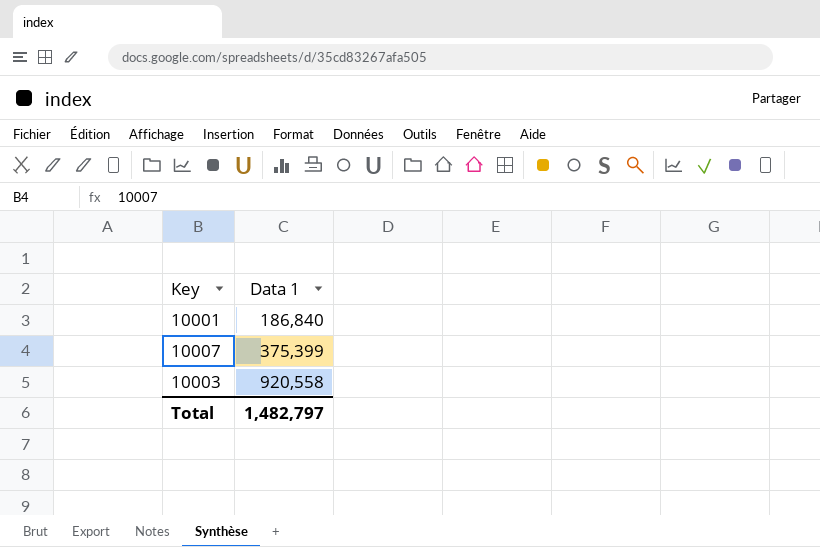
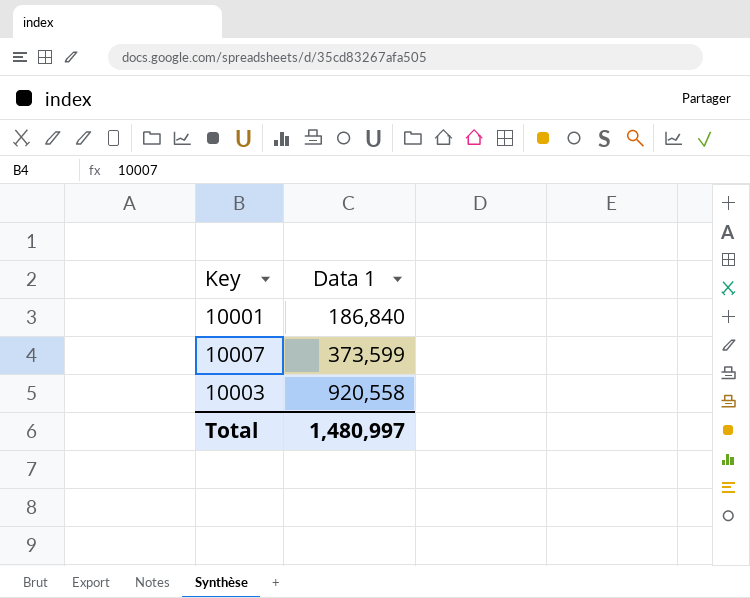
10007 | Data 1: 375,399 -> 373,599
Total | Data 1: 1,482,797 -> 1,480,997

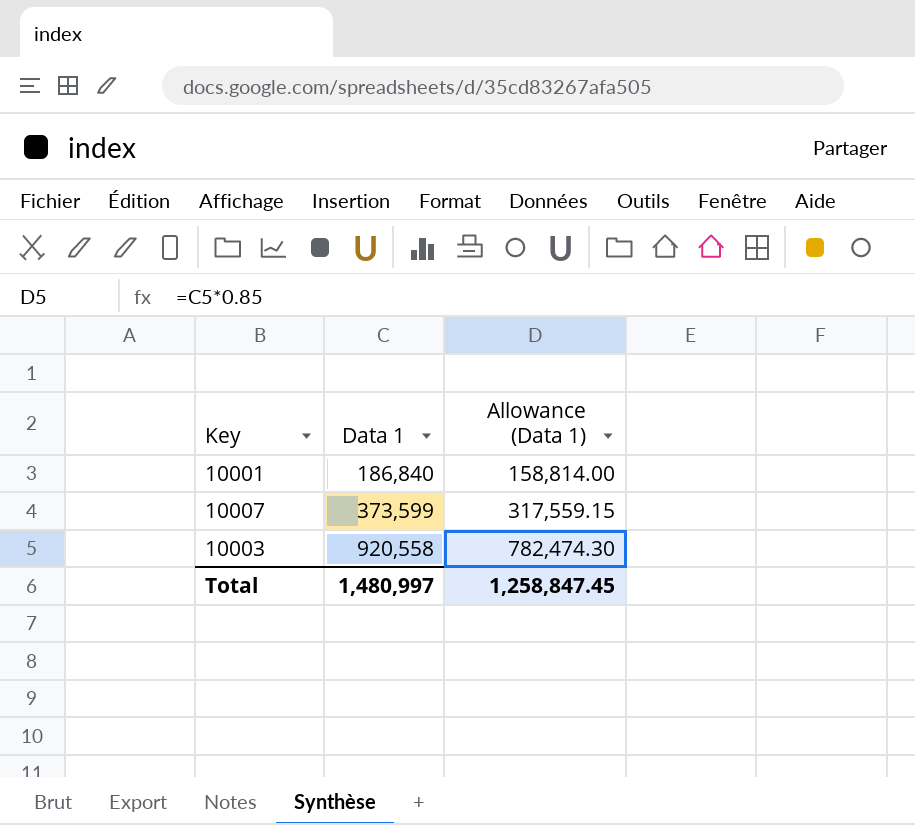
column Allowance (Data 1) | formula: none -> [Data 1] * 0.85

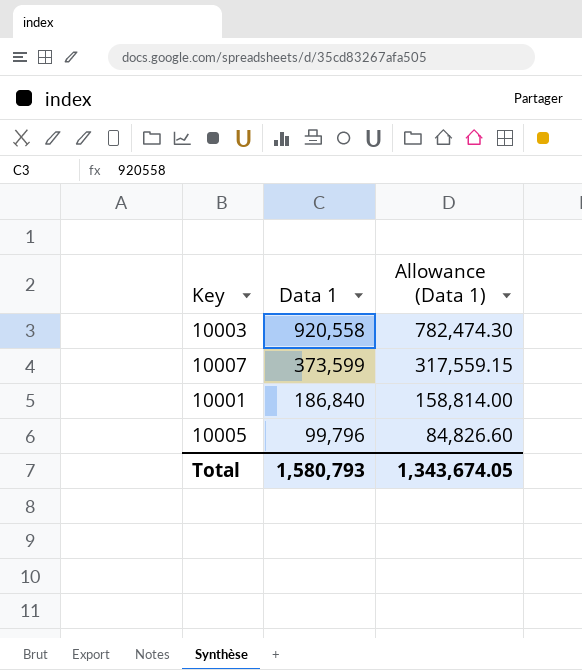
row order: Data 1 ascending -> Data 1 descending
row 10005: none -> 99,796 | 84,826.60
Total | Data 1: 1,480,997 -> 1,580,793
Total | Allowance (Data 1): 1,258,847.45 -> 1,343,674.05

